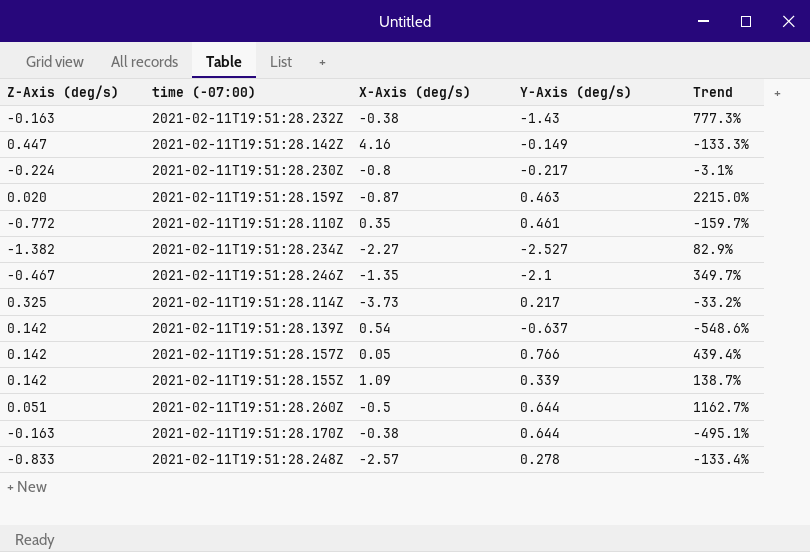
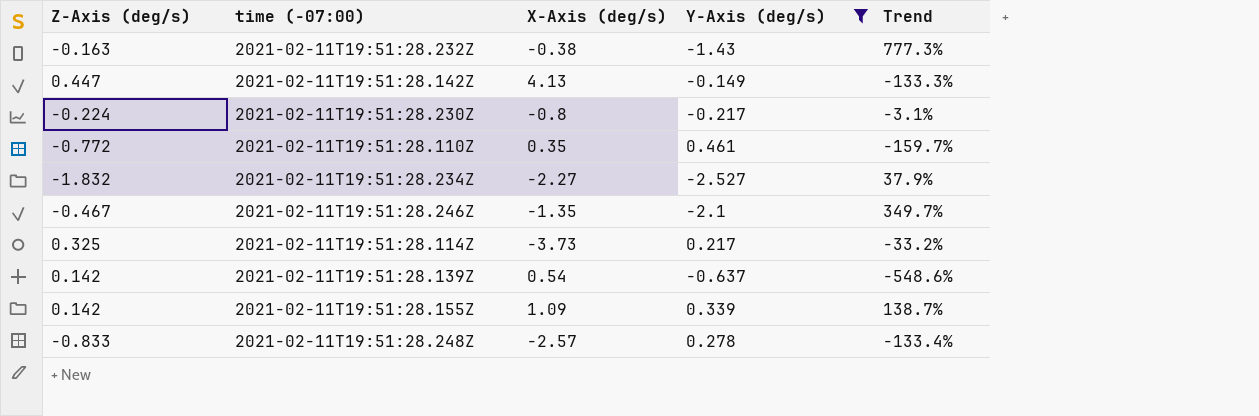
filter: none -> Y-Axis (deg/s) <= 0.461
2021-02-11T19:51:28.142Z | X-Axis (deg/s): 4.16 -> 4.13
2021-02-11T19:51:28.234Z | Z-Axis (deg/s): -1.382 -> -1.832
2021-02-11T19:51:28.234Z | Trend: 82.9% -> 37.9%

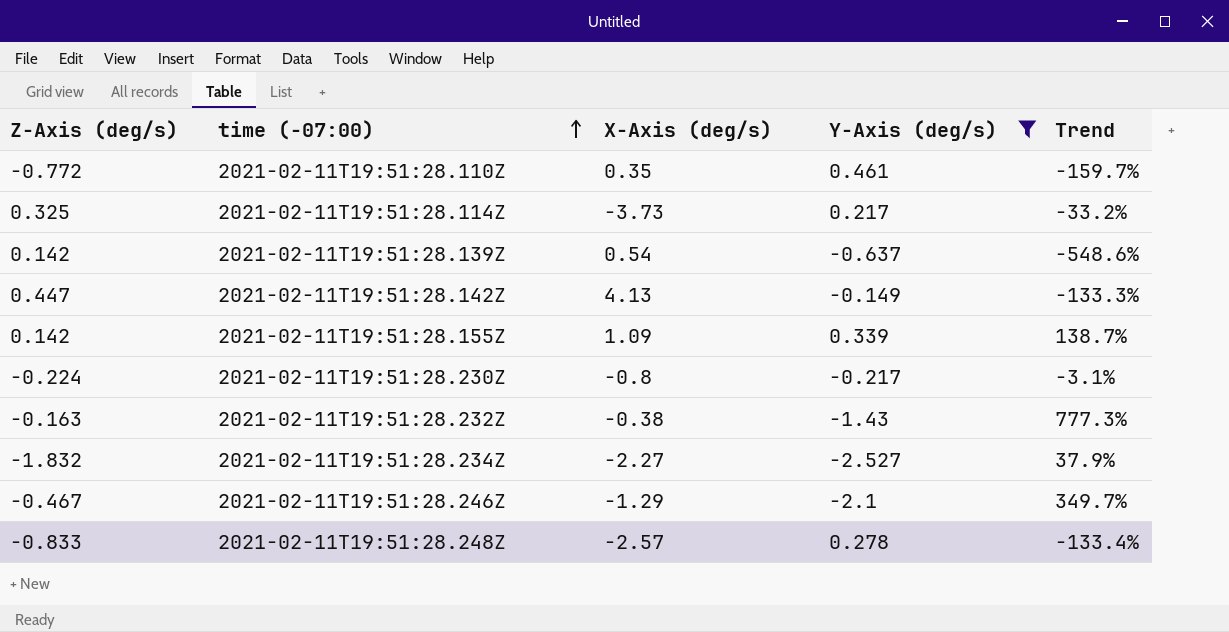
row order: none -> time (-07:00) ascending
2021-02-11T19:51:28.246Z | X-Axis (deg/s): -1.35 -> -1.29

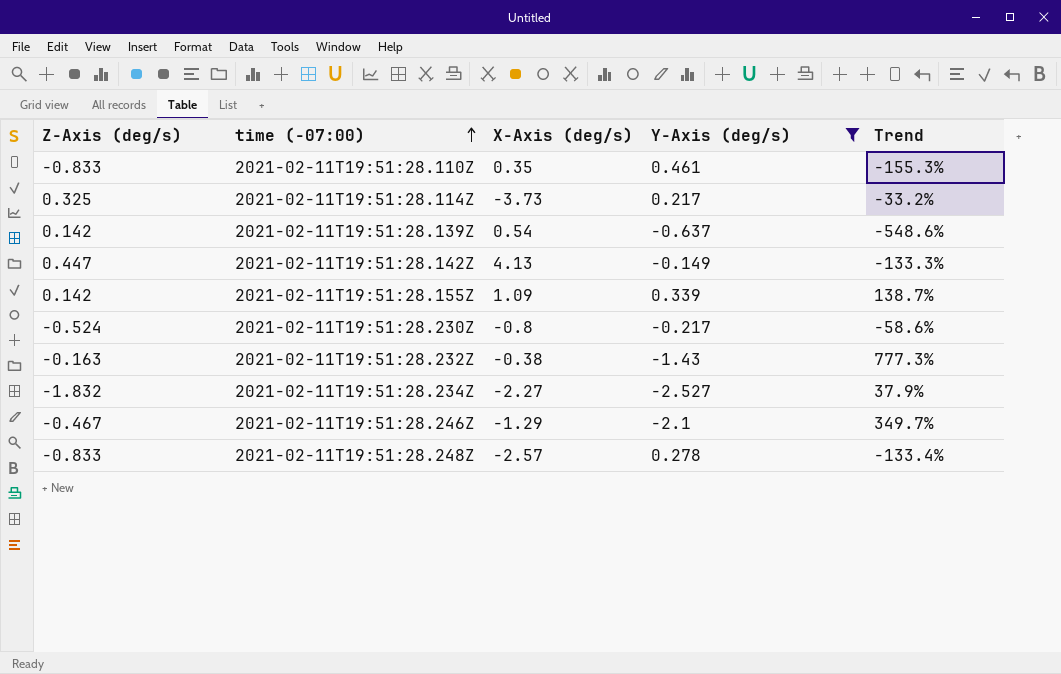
2021-02-11T19:51:28.110Z | Z-Axis (deg/s): -0.772 -> -0.833
2021-02-11T19:51:28.110Z | Trend: -159.7% -> -155.3%
2021-02-11T19:51:28.230Z | Z-Axis (deg/s): -0.224 -> -0.524
2021-02-11T19:51:28.230Z | Trend: -3.1% -> -58.6%

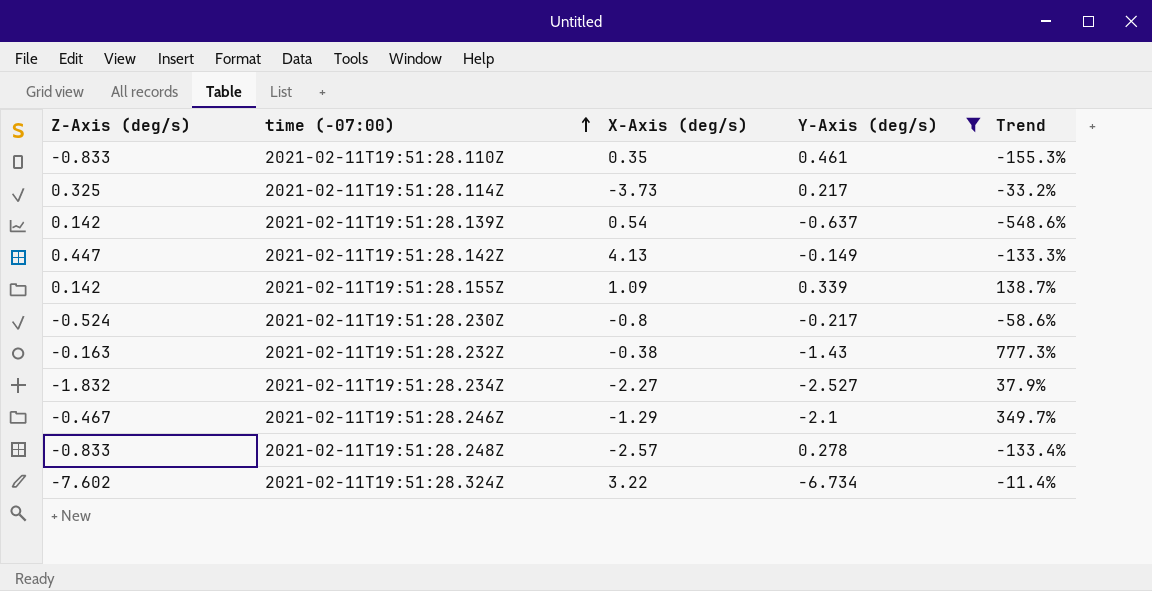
row 2021-02-11T19:51:28.324Z: none -> -7.602 | 3.22 | -6.734 | -11.4%

